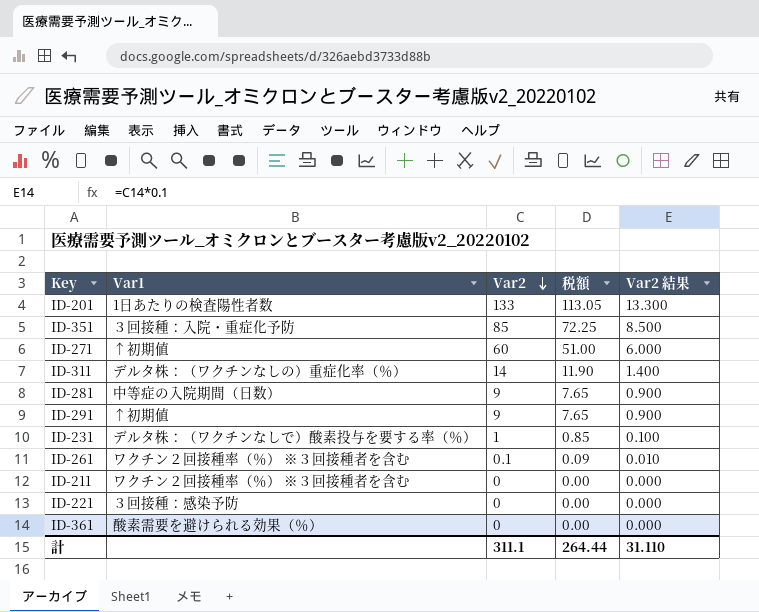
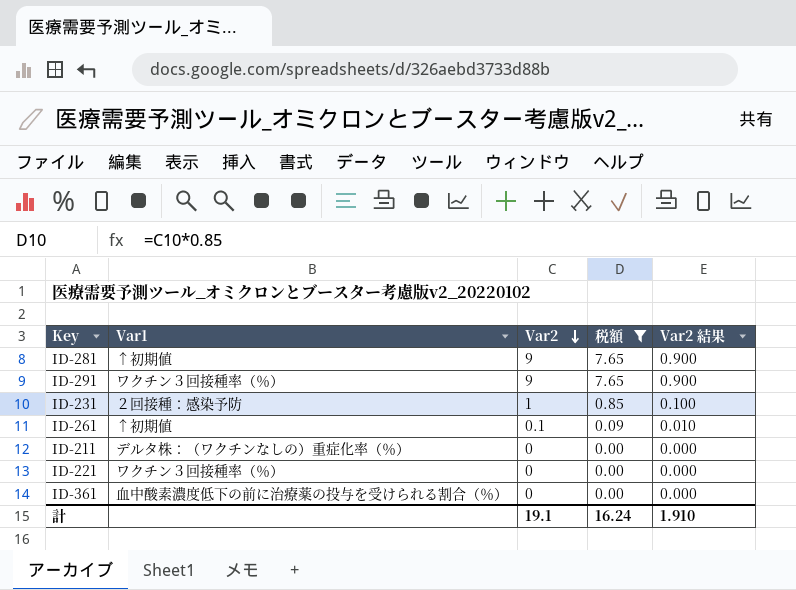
filter: none -> 税額 <= 7.65
ID-281 | Var1: 中等症の入院期間（日数） -> ↑初期値
ID-291 | Var1: ↑初期値 -> ワクチン３回接種率（％）
ID-231 | Var1: デルタ株：（ワクチンなしで）酸素投与を要する率（％） -> ２回接種：感染予防
ID-261 | Var1: ワクチン２回接種率（％） ※３回接種者を含む -> ↑初期値
ID-211 | Var1: ワクチン２回接種率（％） ※３回接種者を含む -> デルタ株：（ワクチンなしの）重症化率（％）
ID-221 | Var1: ３回接種：感染予防 -> ワクチン３回接種率（％）
ID-361 | Var1: 酸素需要を避けられる効果（％） -> 血中酸素濃度低下の前に治療薬の投与を受けられる割合（％）
計 | Var2: 311.1 -> 19.1
計 | 税額: 264.44 -> 16.24
計 | Var2 結果: 31.110 -> 1.910

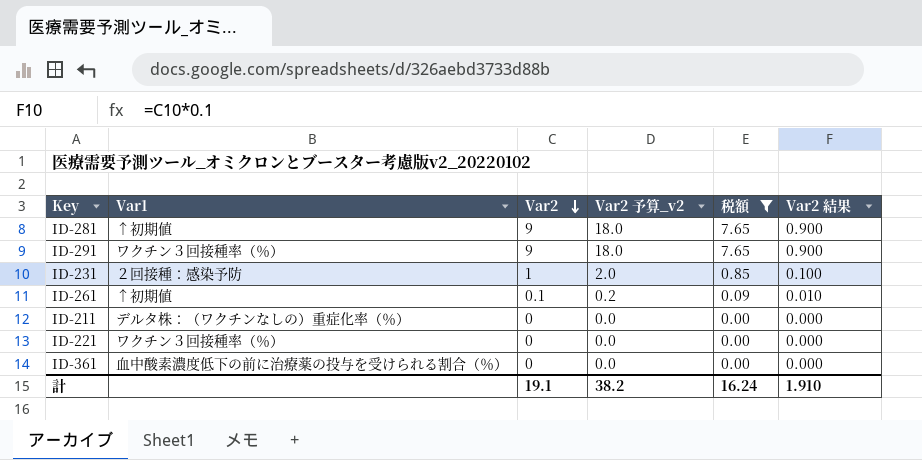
column Var2 予算_v2 | formula: none -> [Var2] * 2

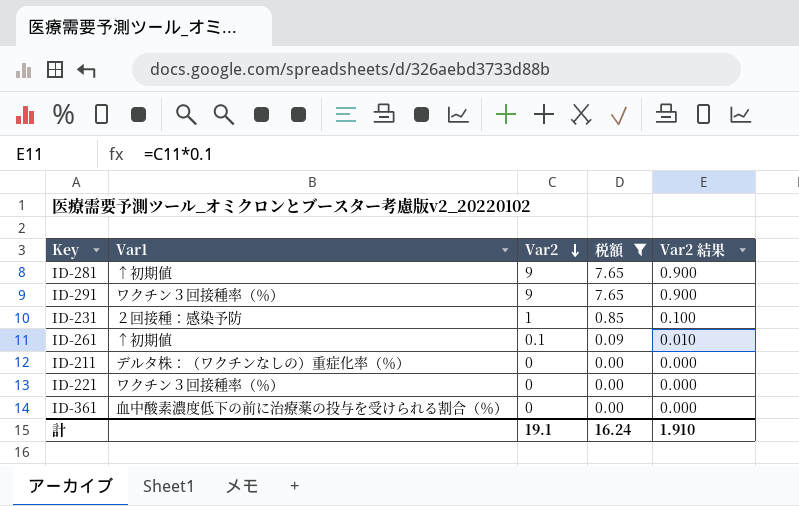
column Var2 予算_v2 | formula: [Var2] * 2 -> none

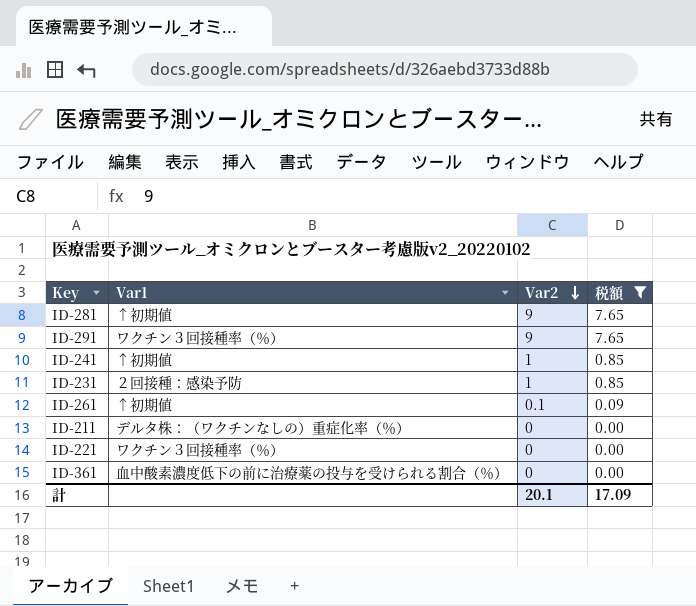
column Var2 結果 | formula: [Var2] * 0.1 -> none
row ID-241: none -> ↑初期値 | 1 | 0.85
計 | Var2: 19.1 -> 20.1
計 | 税額: 16.24 -> 17.09

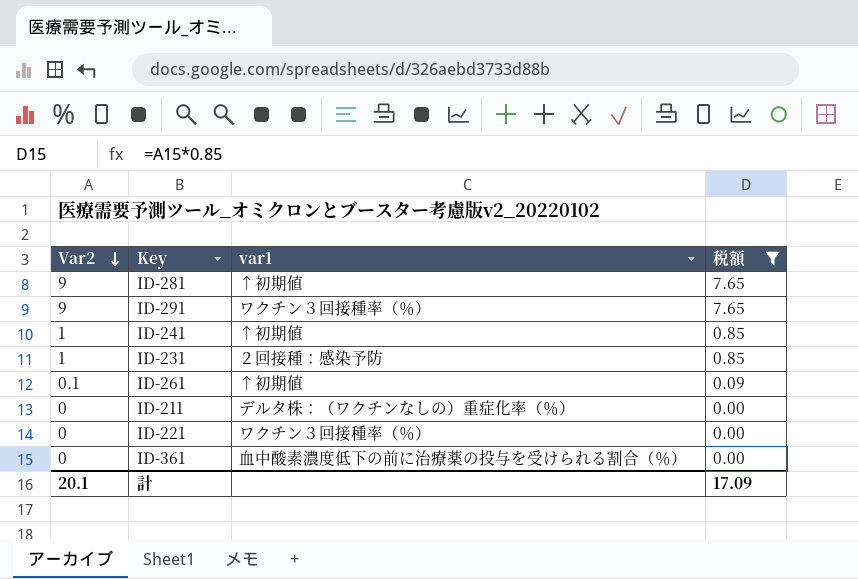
column Var2 | position: 3 -> 1
column name: Var1 -> var1

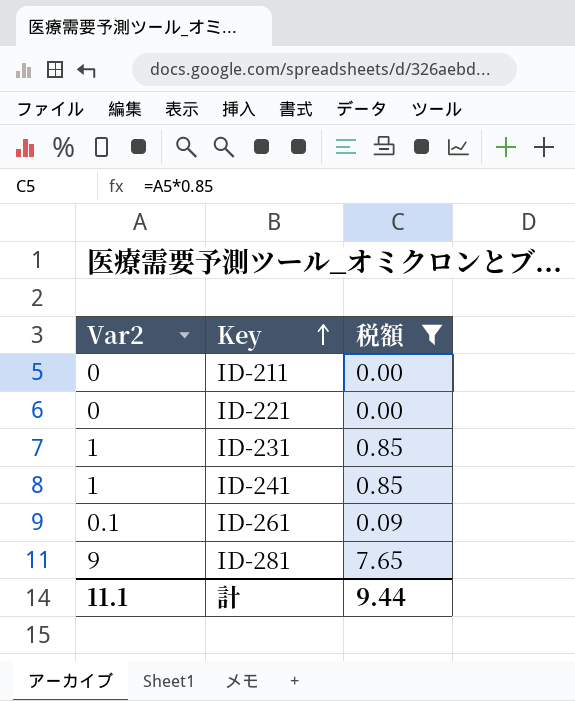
row order: Var2 descending -> Key ascending
column var1 | position: 3 -> none
row ID-291: 9 | ワクチン３回接種率（％） | 7.65 -> none
row ID-361: 0 | 血中酸素濃度低下の前に治療薬の投与を受けられる割合（％） | 0.00 -> none
計 | Var2: 20.1 -> 11.1
計 | 税額: 17.09 -> 9.44

